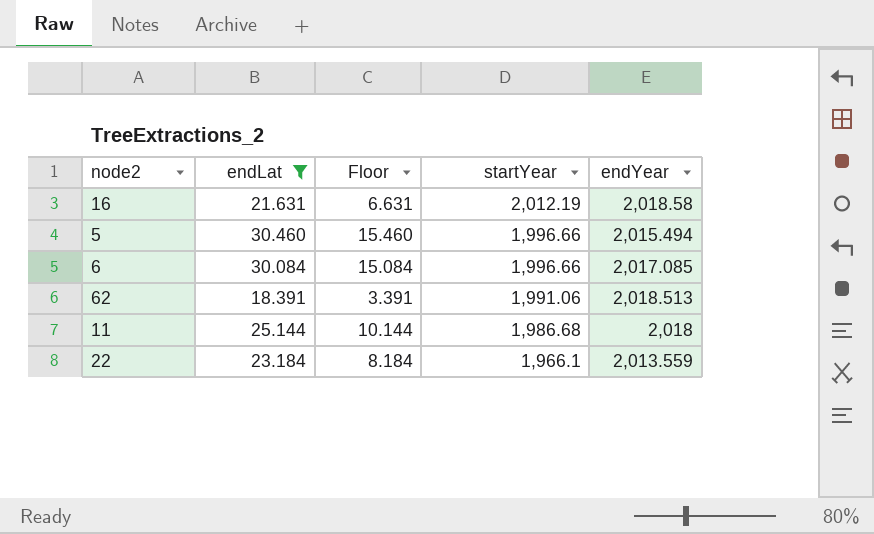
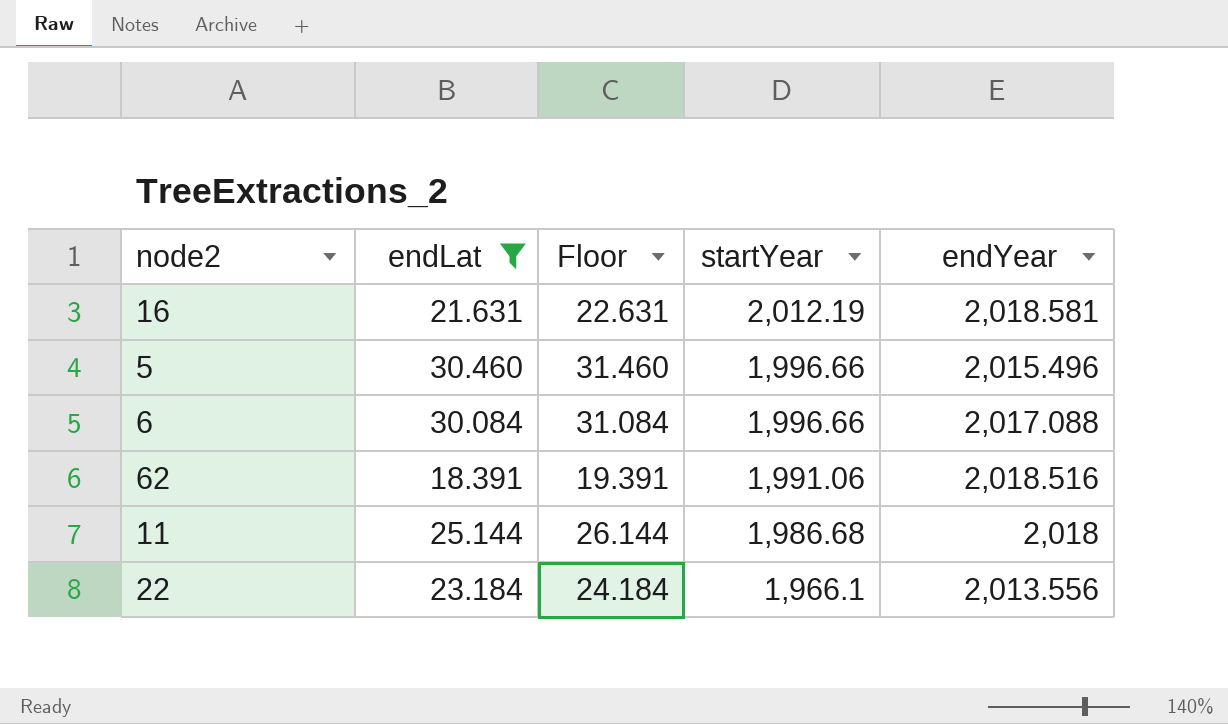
column Floor | formula: [endLat] - 15 -> [endLat] + 1
16 | endYear: 2,018.58 -> 2,018.581
5 | endYear: 2,015.494 -> 2,015.496
6 | endYear: 2,017.085 -> 2,017.088
62 | endYear: 2,018.513 -> 2,018.516
22 | endYear: 2,013.559 -> 2,013.556

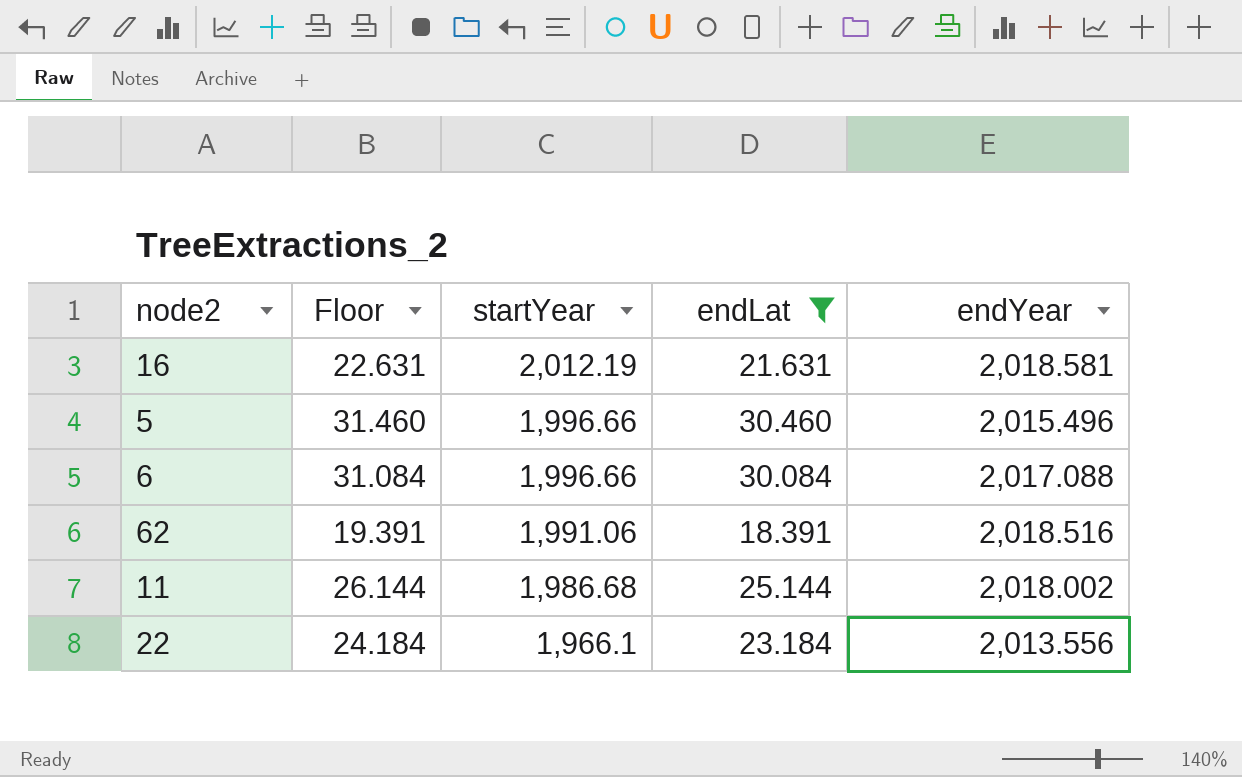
column endLat | position: 2 -> 4
11 | endYear: 2,018 -> 2,018.002

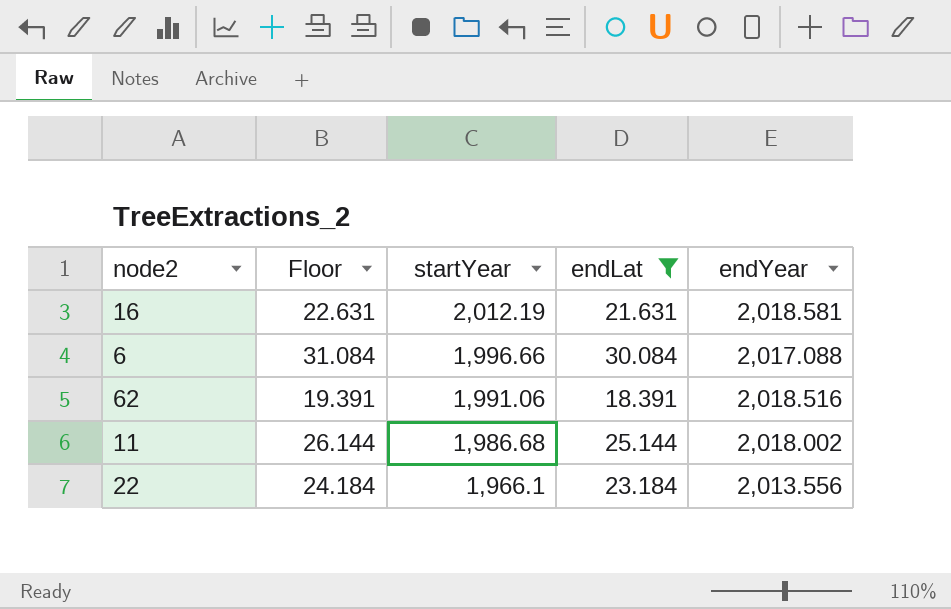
row 5: 31.460 | 1,996.66 | 30.460 | 2,015.496 -> none

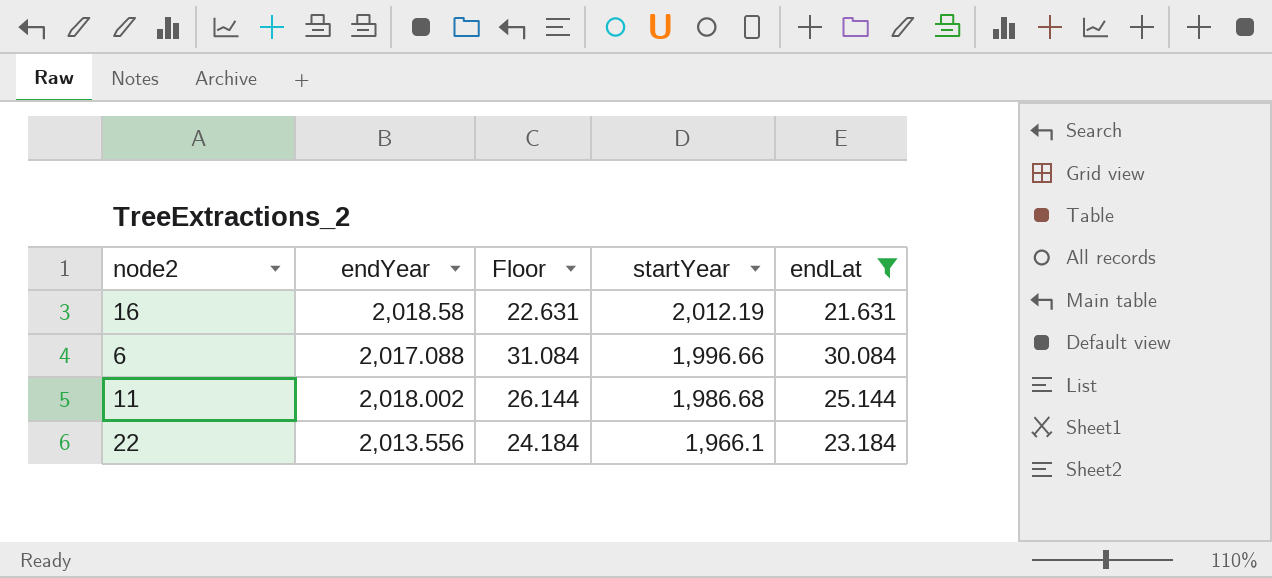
column endYear | position: 5 -> 2
row 62: 19.391 | 1,991.06 | 18.391 | 2,018.516 -> none
16 | endYear: 2,018.581 -> 2,018.58

